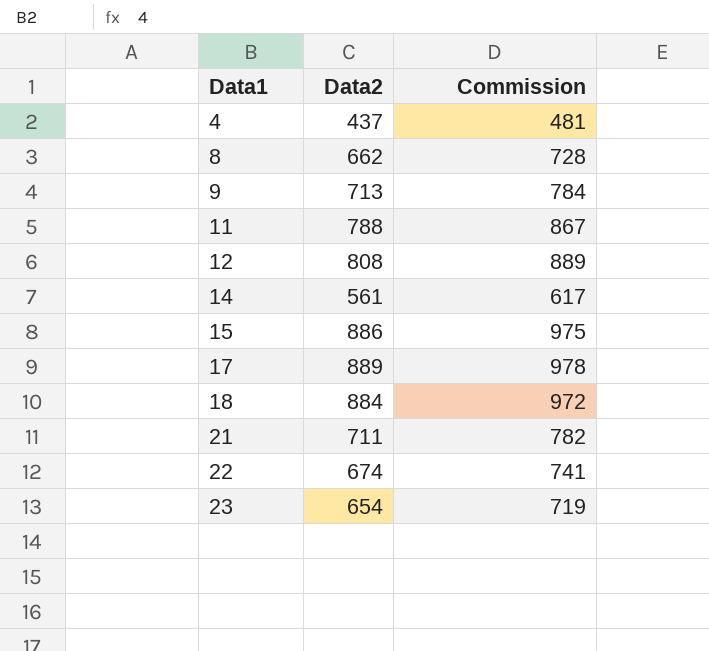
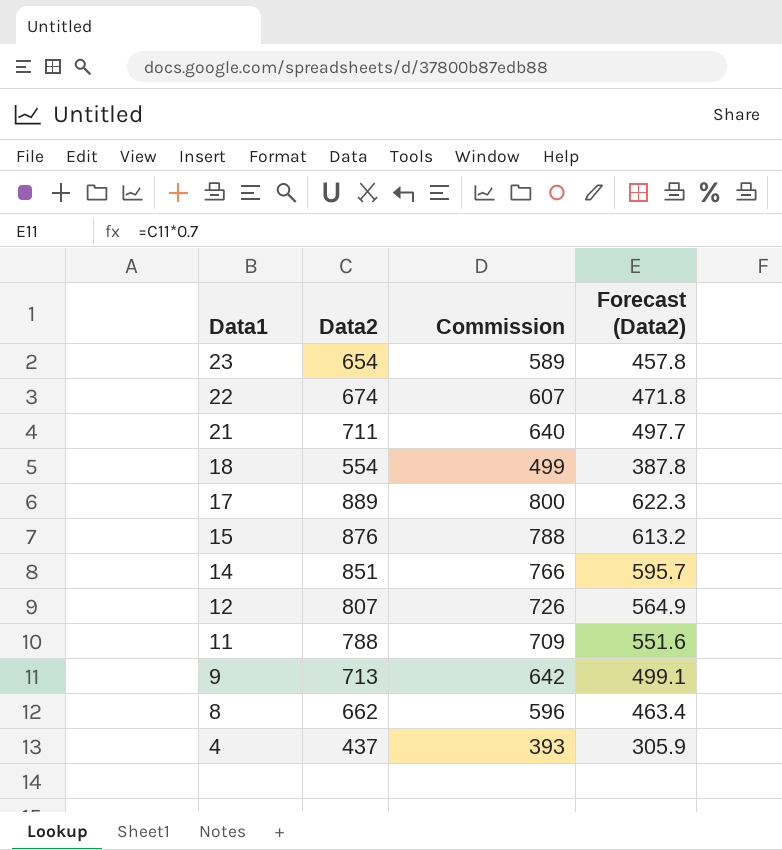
row order: Data1 ascending -> Data1 descending
column Commission | formula: [Data2] * 1.1 -> [Data2] * 0.9
column Forecast (Data2) | formula: none -> [Data2] * 0.7
18 | Data2: 884 -> 554
15 | Data2: 886 -> 876
14 | Data2: 561 -> 851
12 | Data2: 808 -> 807

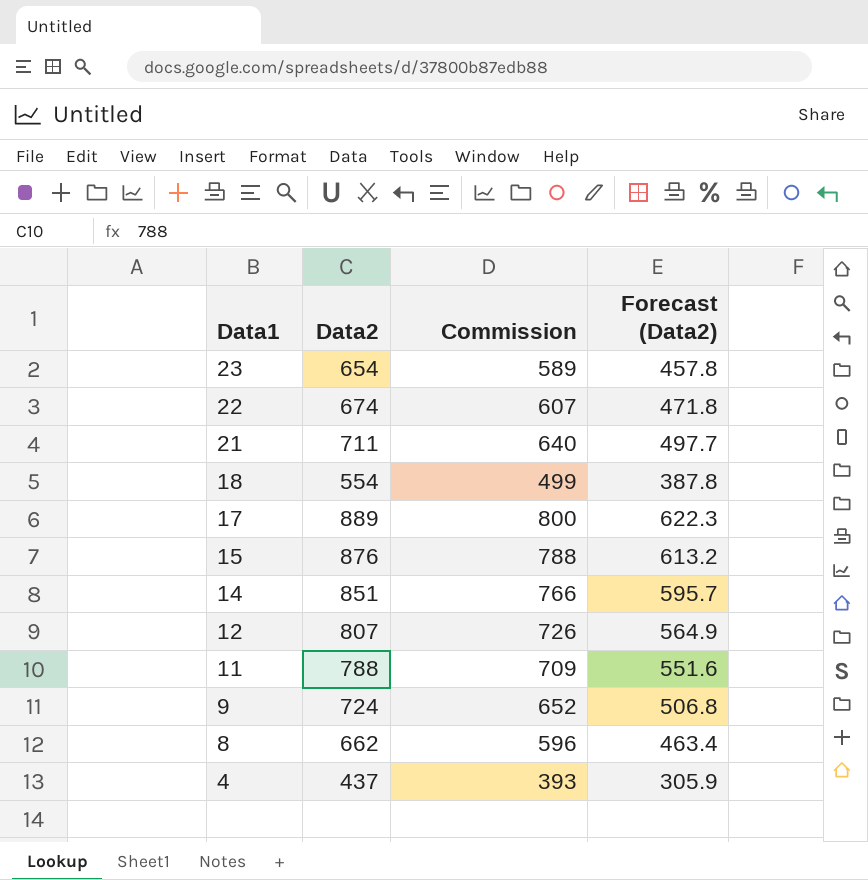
9 | Data2: 713 -> 724
9 | Commission: 642 -> 652
9 | Forecast (Data2): 499.1 -> 506.8

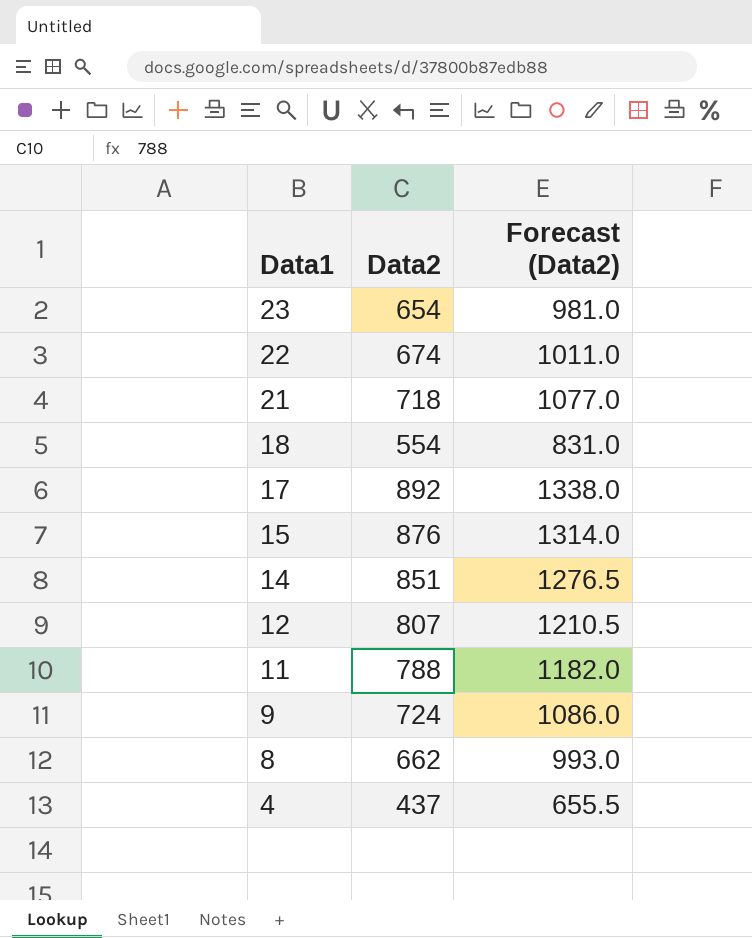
column Commission | formula: [Data2] * 0.9 -> none
column Forecast (Data2) | formula: [Data2] * 0.7 -> [Data2] * 1.5
21 | Data2: 711 -> 718
17 | Data2: 889 -> 892

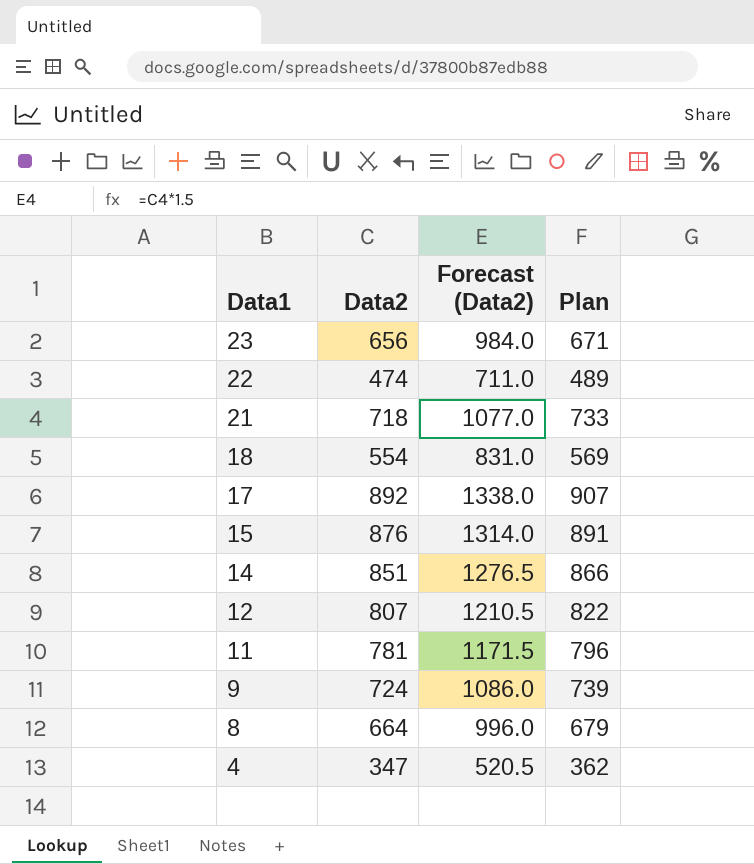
column Plan | formula: none -> [Data2] + 15
23 | Data2: 654 -> 656
23 | Forecast (Data2): 981.0 -> 984.0
22 | Data2: 674 -> 474
22 | Forecast (Data2): 1011.0 -> 711.0
11 | Data2: 788 -> 781
11 | Forecast (Data2): 1182.0 -> 1171.5
8 | Data2: 662 -> 664
8 | Forecast (Data2): 993.0 -> 996.0
4 | Data2: 437 -> 347
4 | Forecast (Data2): 655.5 -> 520.5

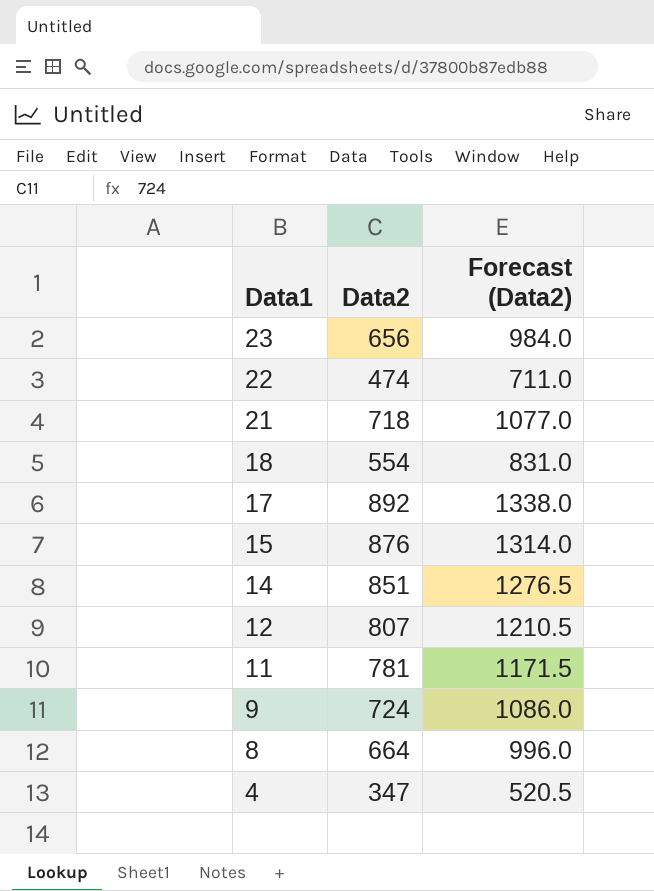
column Plan | formula: [Data2] + 15 -> none

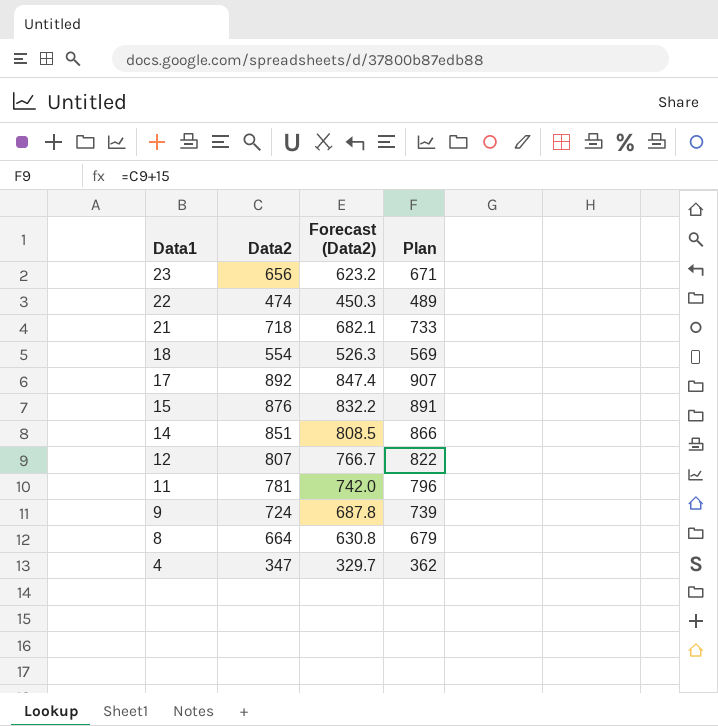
column Forecast (Data2) | formula: [Data2] * 1.5 -> [Data2] * 0.95
column Plan | formula: none -> [Data2] + 15

